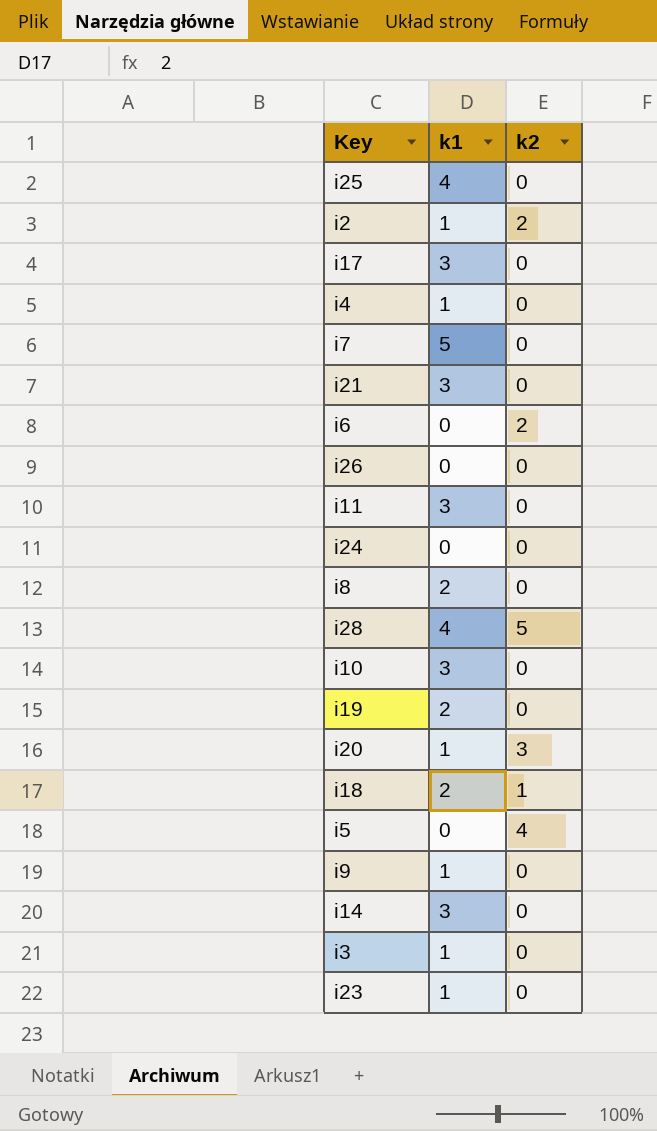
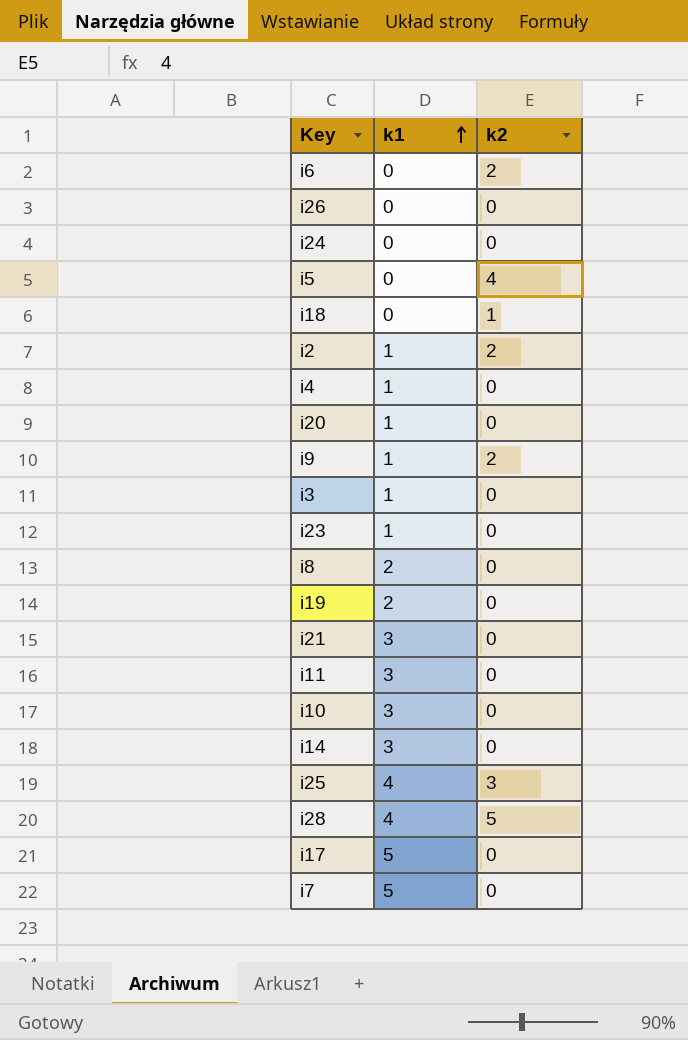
row order: none -> k1 ascending
i18 | k1: 2 -> 0
i20 | k2: 3 -> 0
i9 | k2: 0 -> 2
i25 | k2: 0 -> 3
i17 | k1: 3 -> 5

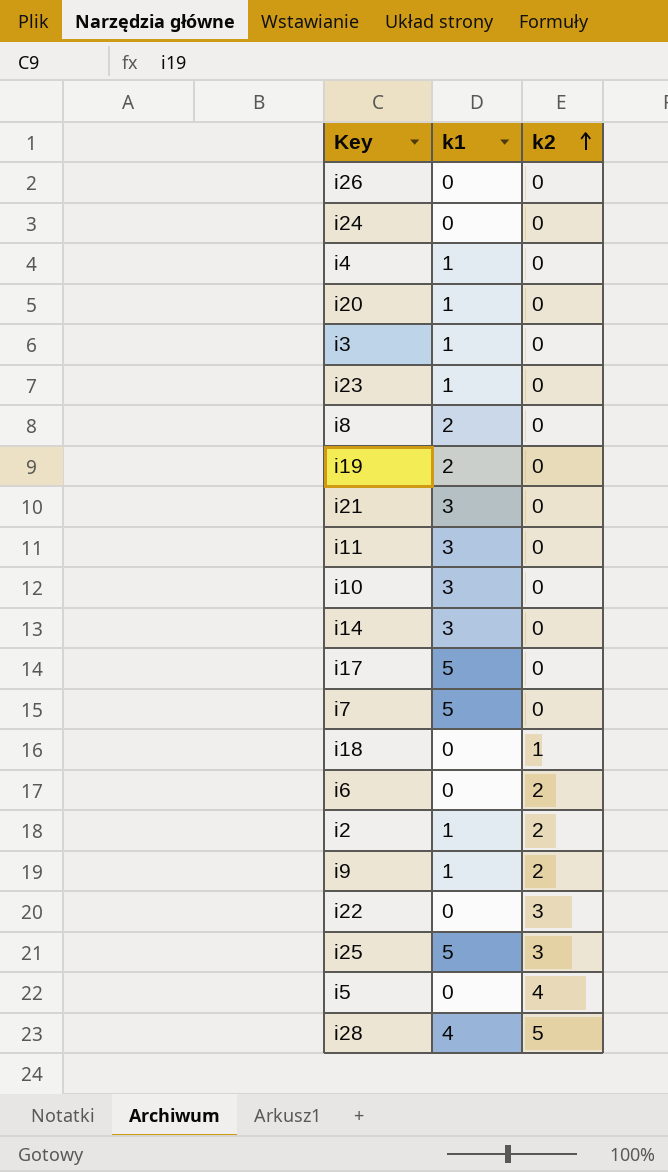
row order: k1 ascending -> k2 ascending
row i22: none -> 0 | 3
i25 | k1: 4 -> 5

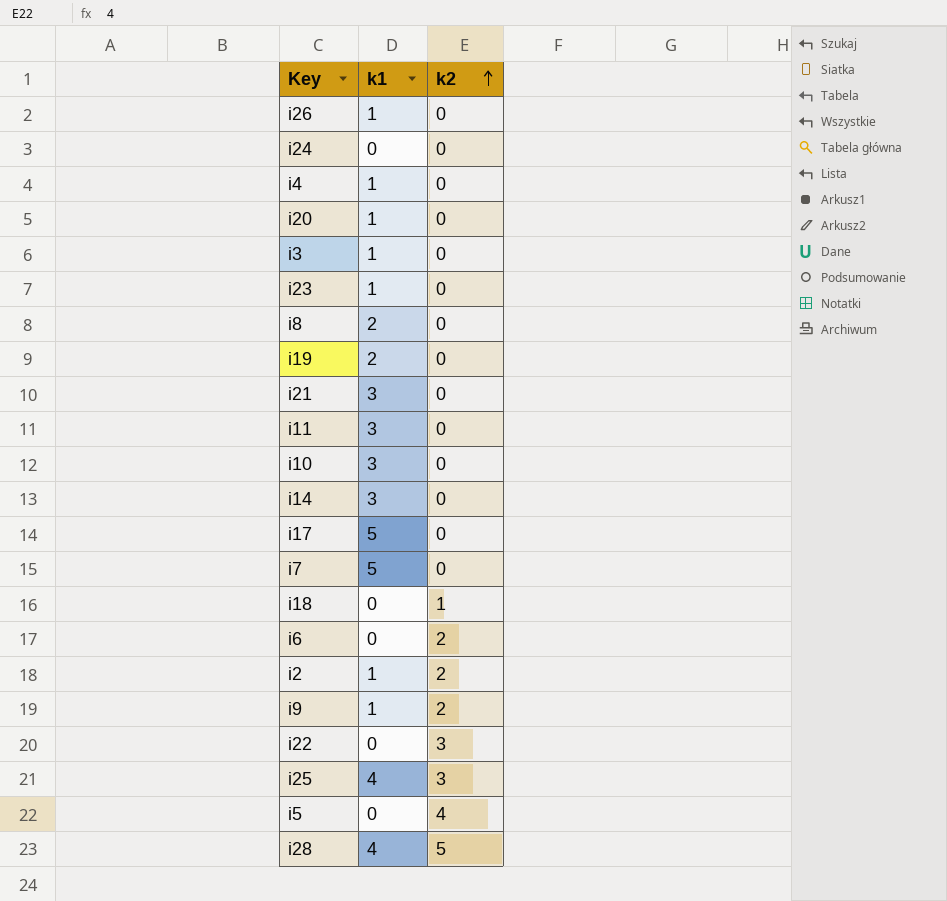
i26 | k1: 0 -> 1
i25 | k1: 5 -> 4

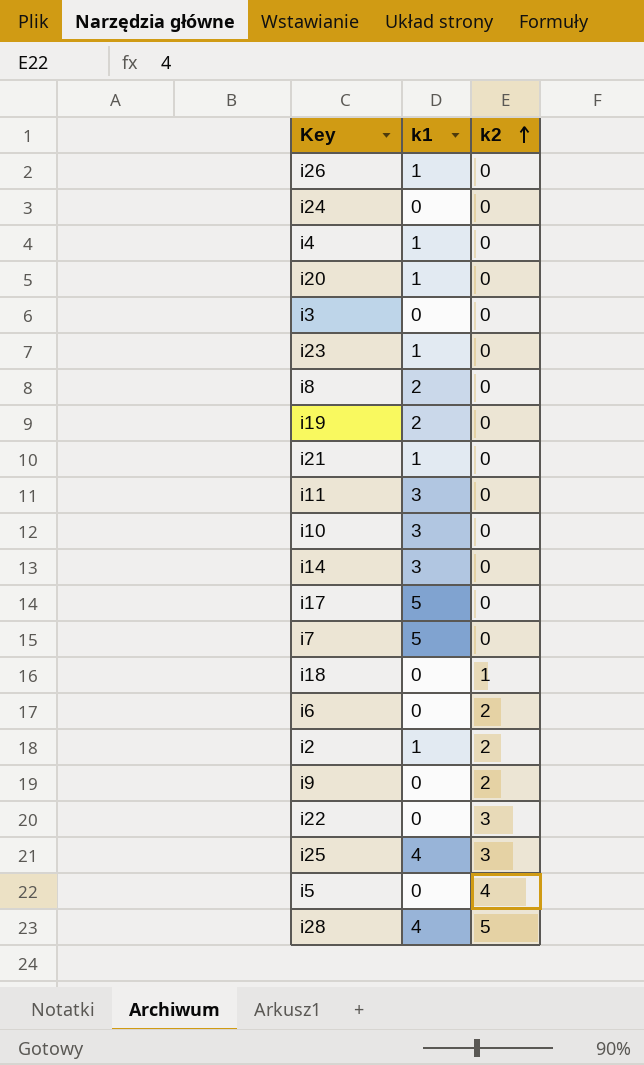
i3 | k1: 1 -> 0
i21 | k1: 3 -> 1
i9 | k1: 1 -> 0

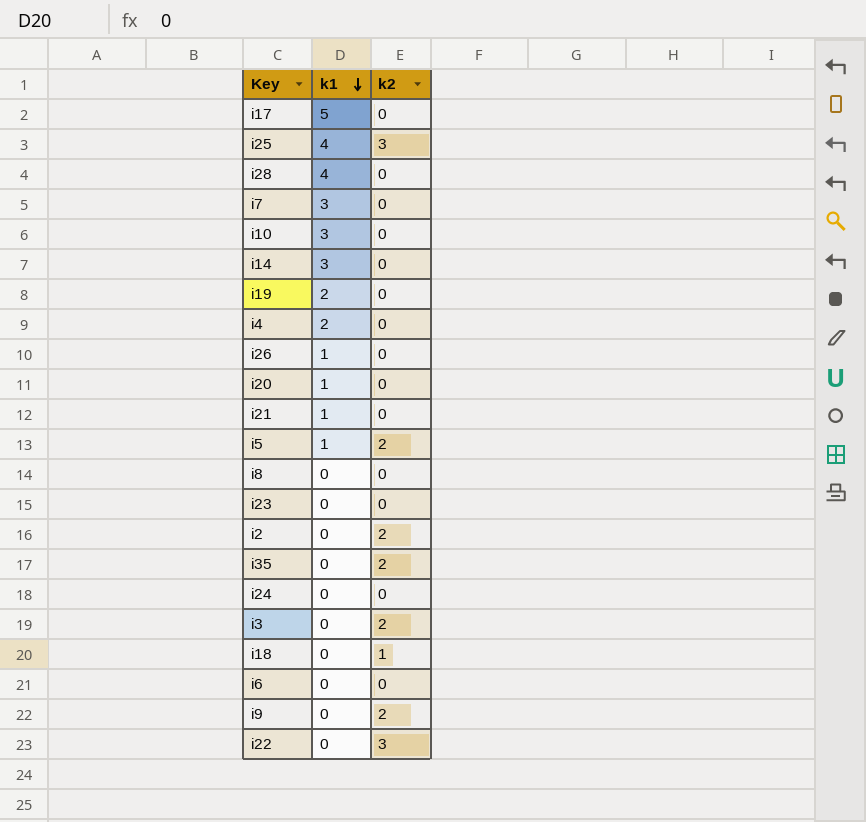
row order: k2 ascending -> k1 descending
row i11: 3 | 0 -> none
i28 | k2: 5 -> 0
i7 | k1: 5 -> 3
i4 | k1: 1 -> 2
i5 | k1: 0 -> 1
i5 | k2: 4 -> 2
i8 | k1: 2 -> 0
i23 | k1: 1 -> 0
i2 | k1: 1 -> 0
row i35: none -> 0 | 2
i3 | k2: 0 -> 2
i6 | k2: 2 -> 0

